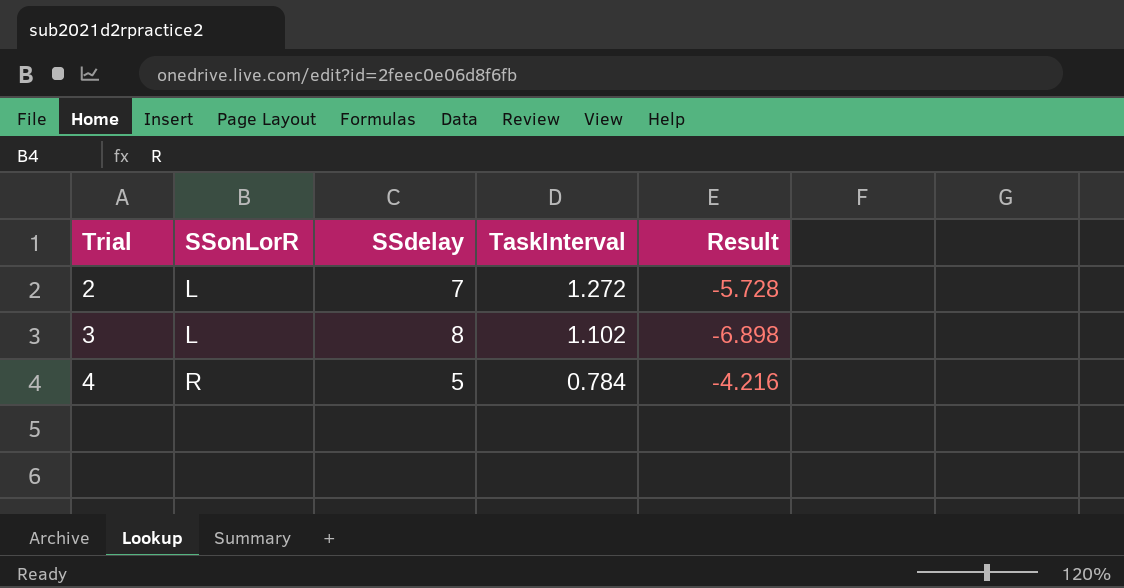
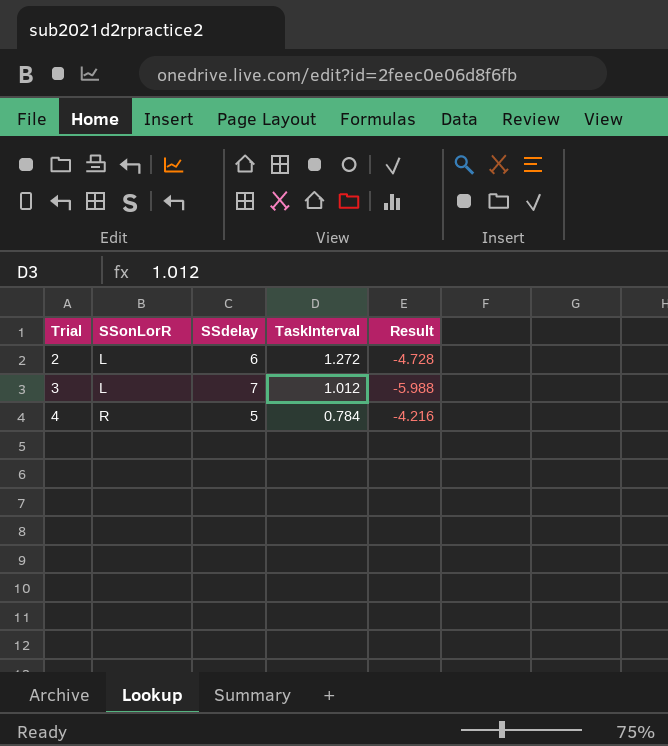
2 | SSdelay: 7 -> 6
2 | Result: -5.728 -> -4.728
3 | SSdelay: 8 -> 7
3 | TaskInterval: 1.102 -> 1.012
3 | Result: -6.898 -> -5.988

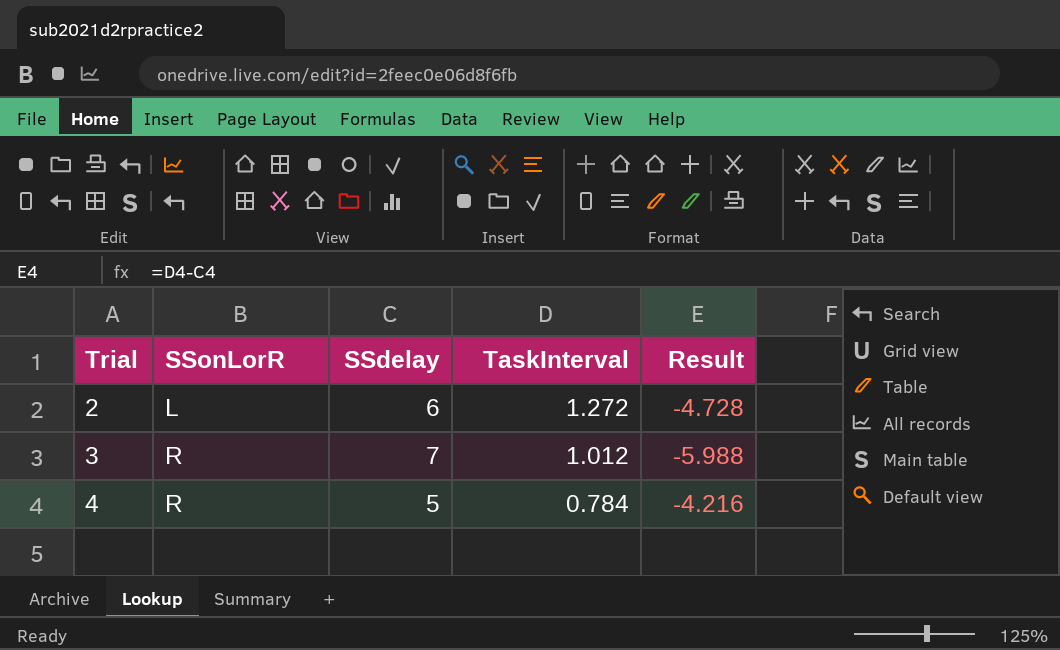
3 | SSonLorR: L -> R

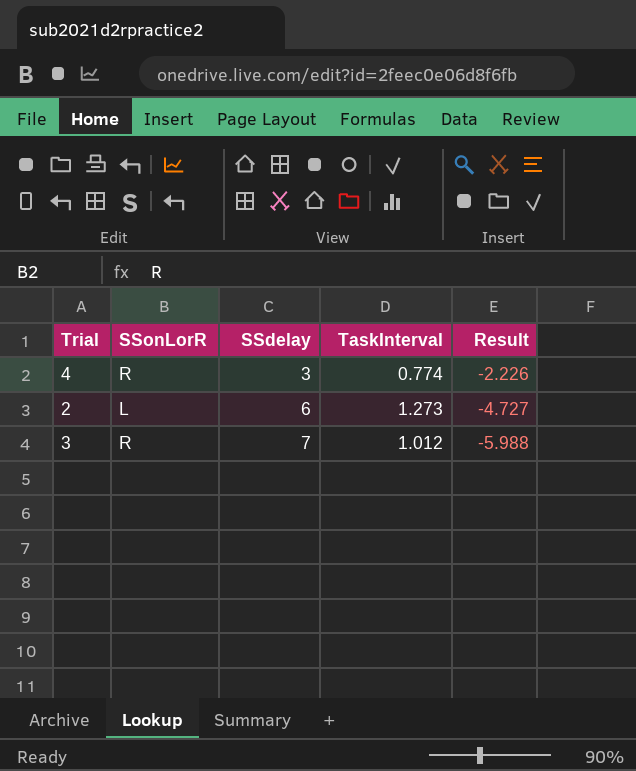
row order: Trial ascending -> SSdelay ascending
4 | SSdelay: 5 -> 3
4 | TaskInterval: 0.784 -> 0.774
4 | Result: -4.216 -> -2.226
2 | TaskInterval: 1.272 -> 1.273
2 | Result: -4.728 -> -4.727

